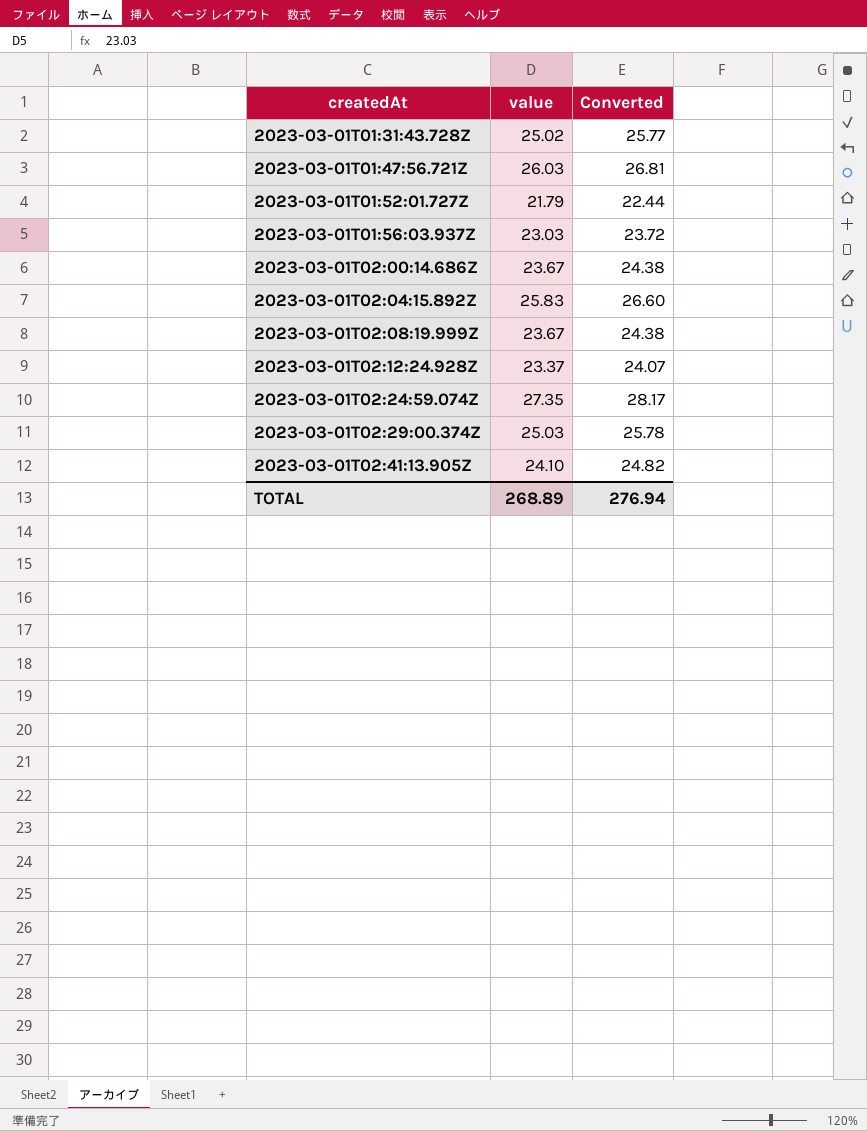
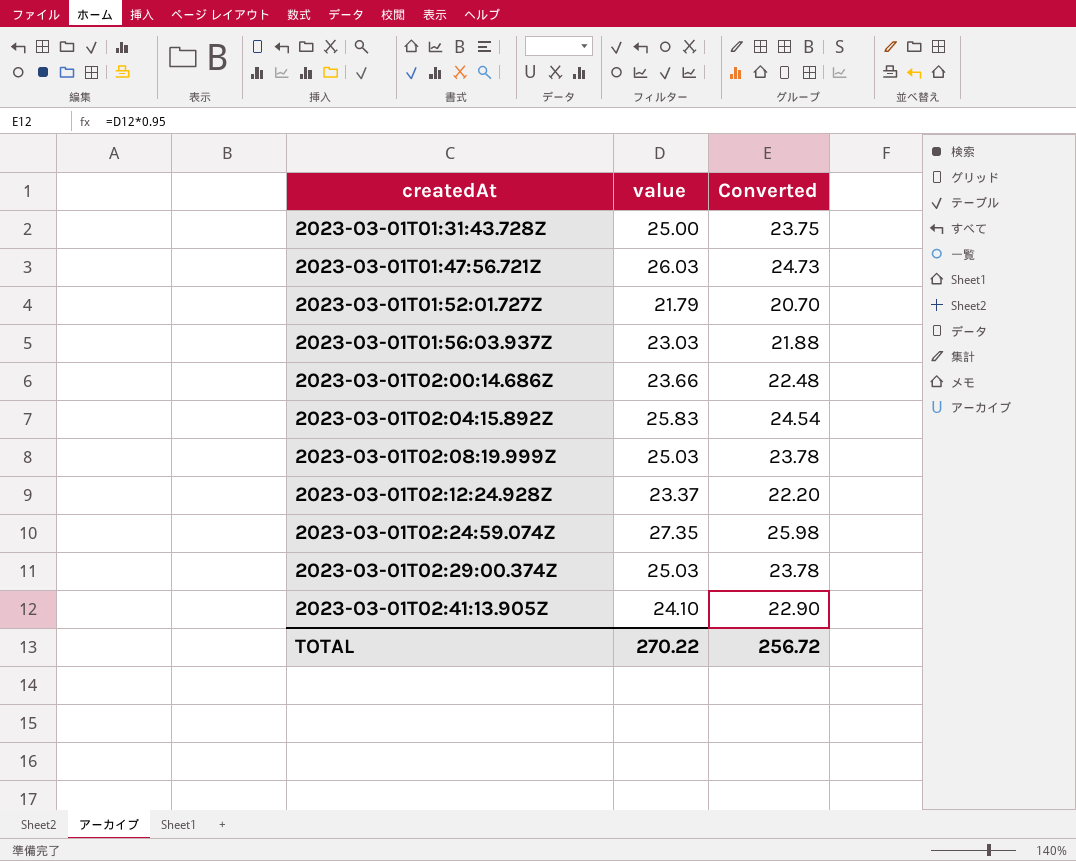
column Converted | formula: [value] * 1.03 -> [value] * 0.95
2023-03-01T01:31:43.728Z | value: 25.02 -> 25.00
2023-03-01T02:00:14.686Z | value: 23.67 -> 23.66
2023-03-01T02:08:19.999Z | value: 23.67 -> 25.03
TOTAL | value: 268.89 -> 270.22
TOTAL | Converted: 276.94 -> 256.72

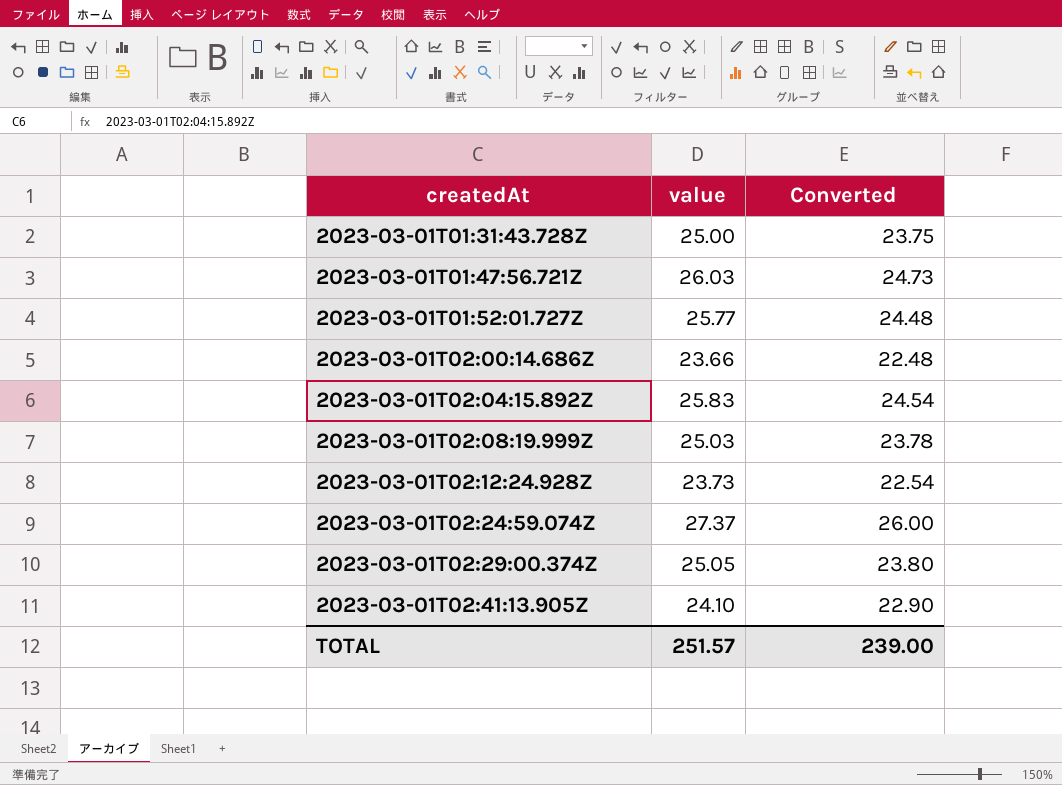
row 2023-03-01T01:56:03.937Z: 23.03 | 21.88 -> none
2023-03-01T01:52:01.727Z | value: 21.79 -> 25.77
2023-03-01T01:52:01.727Z | Converted: 20.70 -> 24.48
2023-03-01T02:12:24.928Z | value: 23.37 -> 23.73
2023-03-01T02:12:24.928Z | Converted: 22.20 -> 22.54
2023-03-01T02:24:59.074Z | value: 27.35 -> 27.37
2023-03-01T02:24:59.074Z | Converted: 25.98 -> 26.00
2023-03-01T02:29:00.374Z | value: 25.03 -> 25.05
2023-03-01T02:29:00.374Z | Converted: 23.78 -> 23.80
TOTAL | value: 270.22 -> 251.57
TOTAL | Converted: 256.72 -> 239.00

